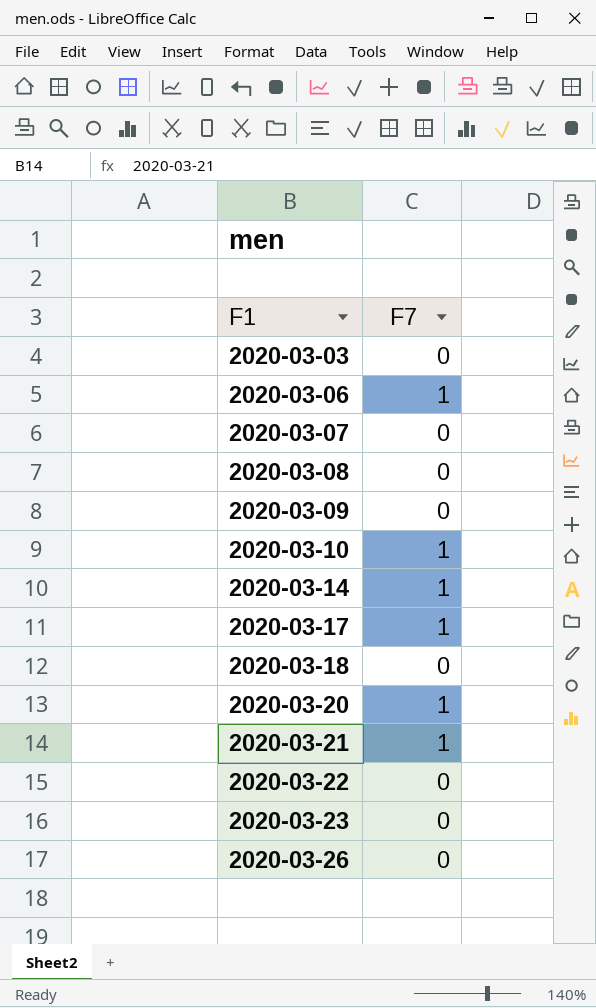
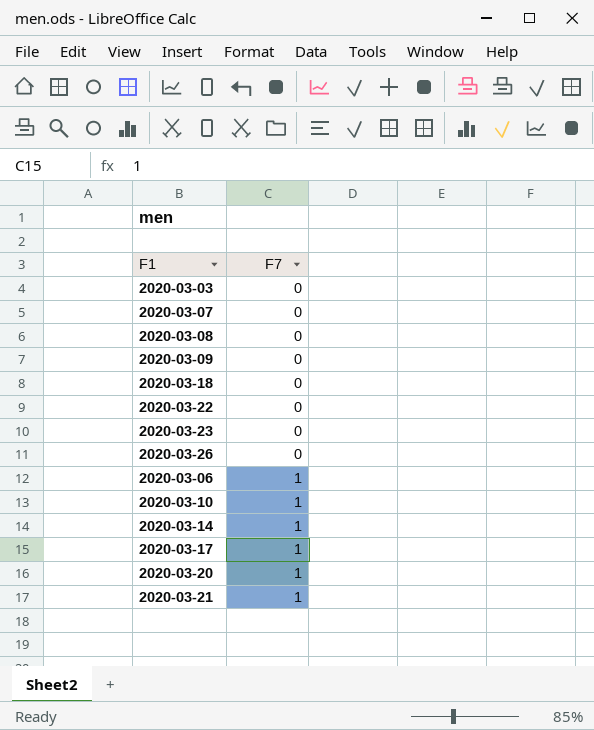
row order: F1 ascending -> F7 ascending

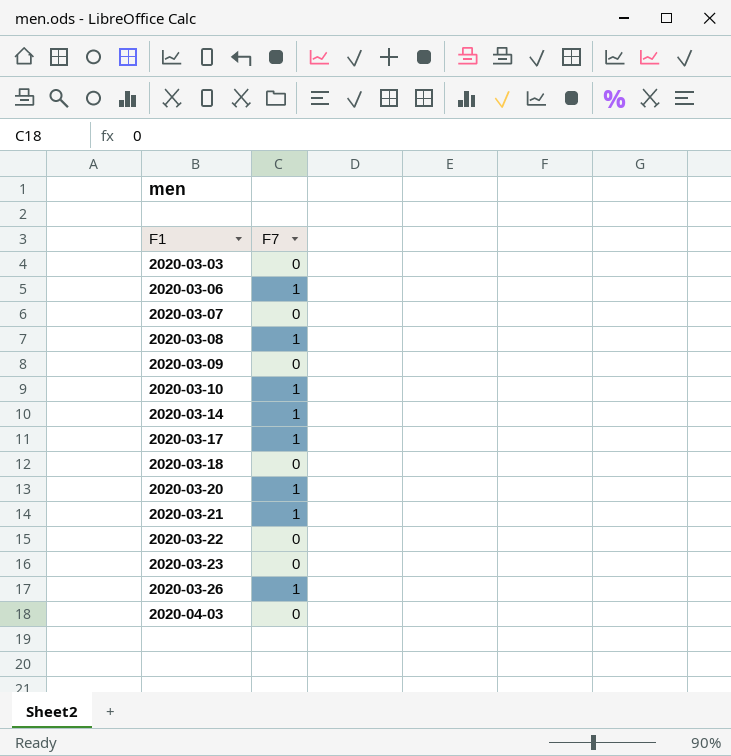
row order: F7 ascending -> F1 ascending
2020-03-08 | F7: 0 -> 1
2020-03-26 | F7: 0 -> 1
row 2020-04-03: none -> 0

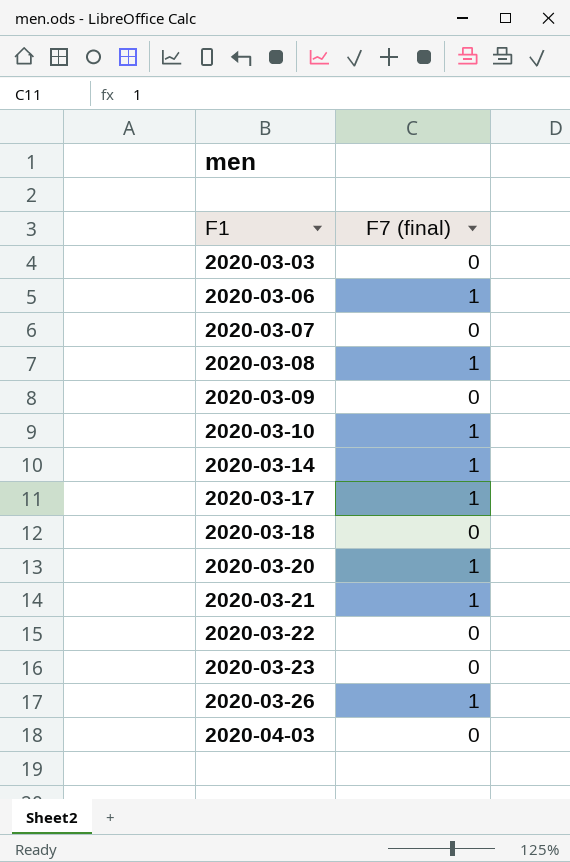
column name: F7 -> F7 (final)

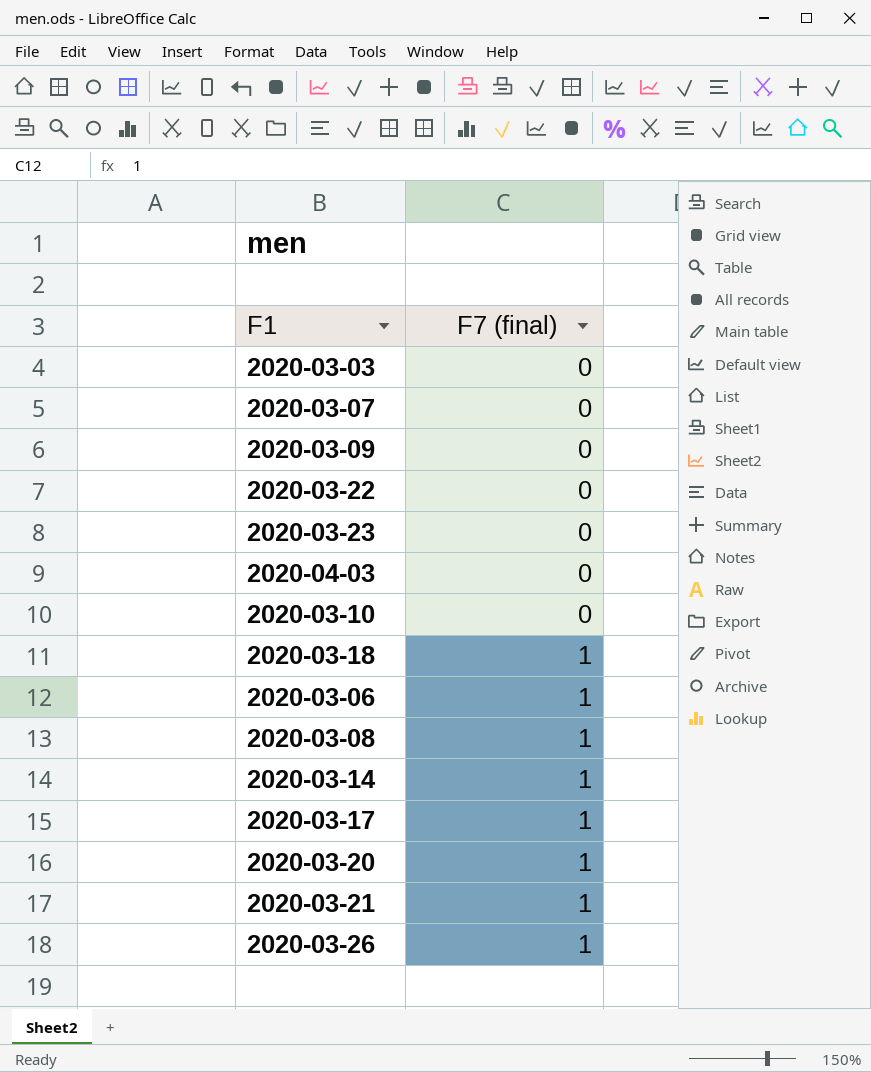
row order: F1 ascending -> F7 (final) ascending
2020-03-10 | F7 (final): 1 -> 0
2020-03-18 | F7 (final): 0 -> 1

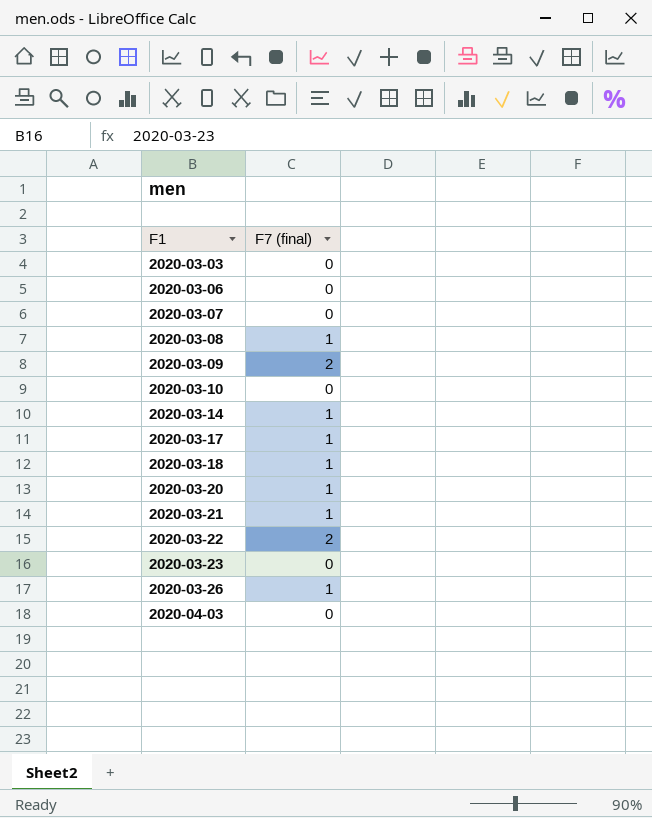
row order: F7 (final) ascending -> F1 ascending
2020-03-06 | F7 (final): 1 -> 0
2020-03-09 | F7 (final): 0 -> 2
2020-03-22 | F7 (final): 0 -> 2

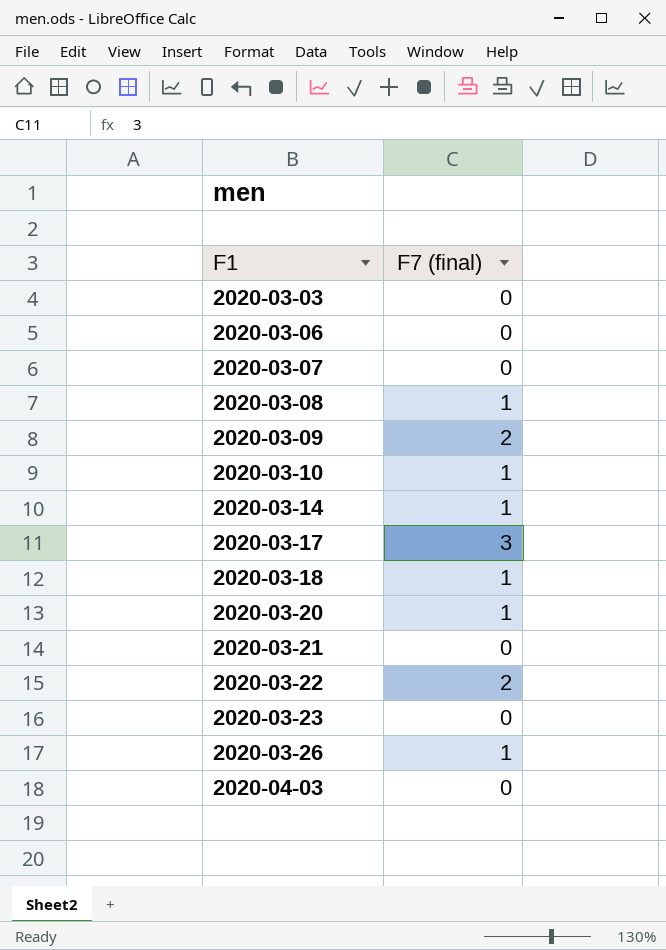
2020-03-10 | F7 (final): 0 -> 1
2020-03-17 | F7 (final): 1 -> 3
2020-03-21 | F7 (final): 1 -> 0

